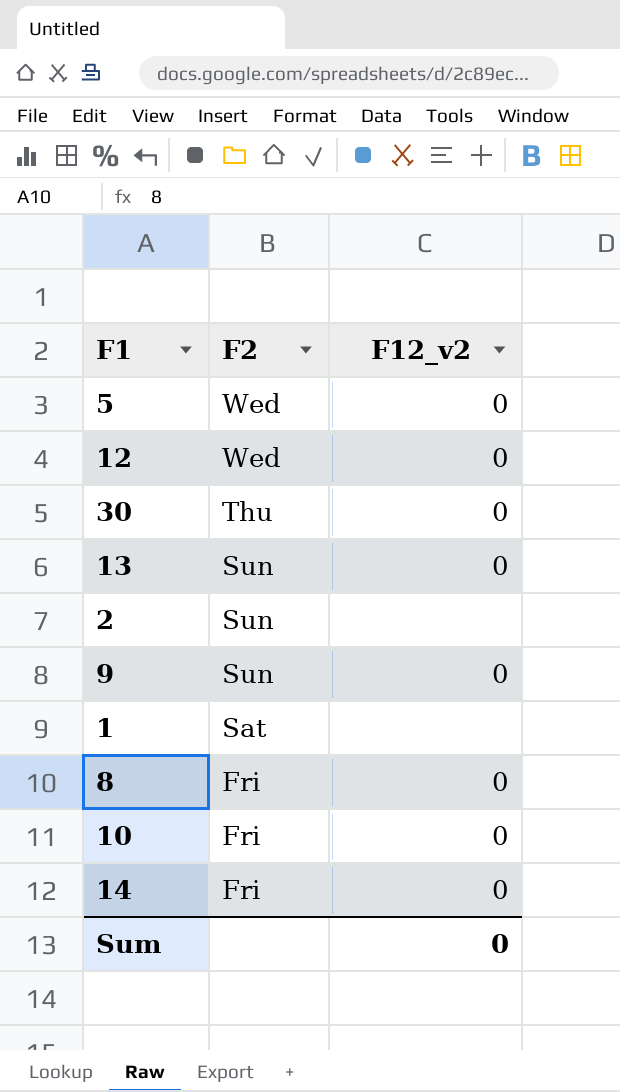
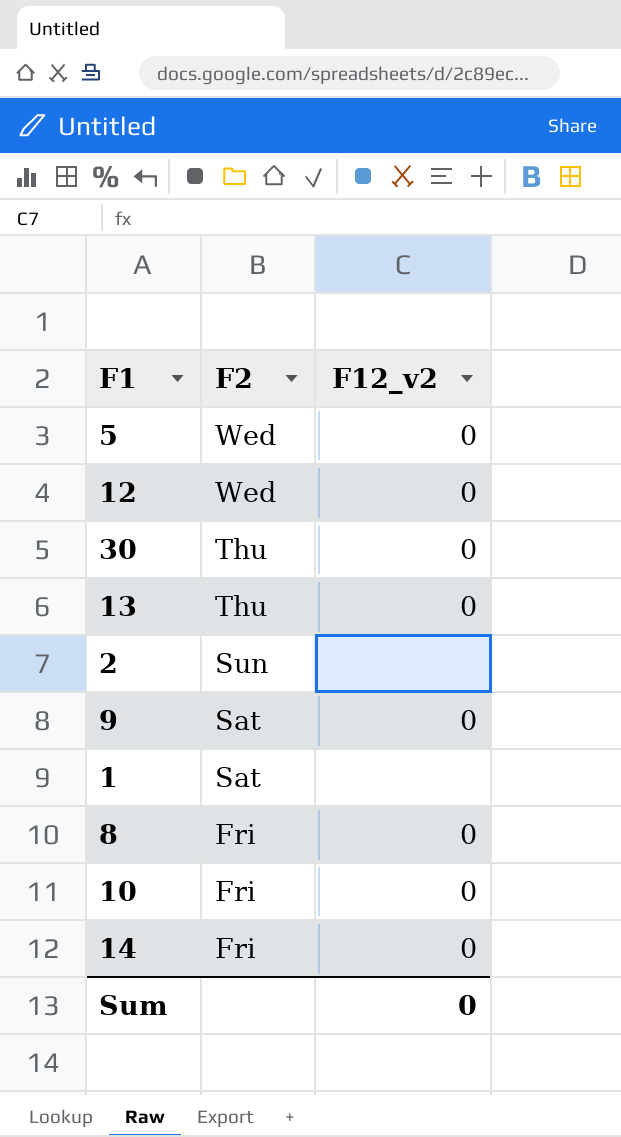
13 | F2: Sun -> Thu
9 | F2: Sun -> Sat

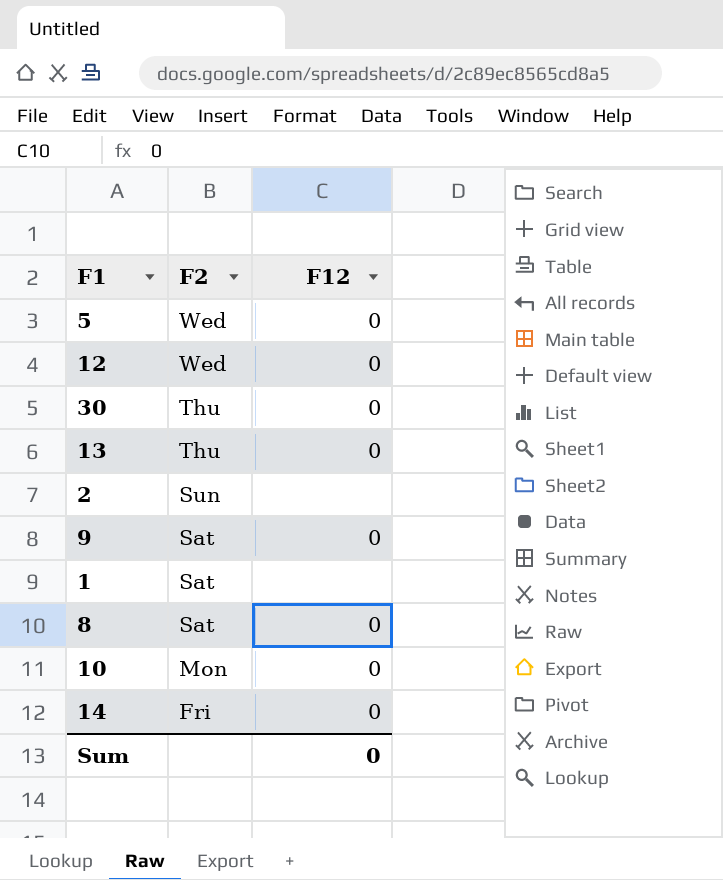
column name: F12_v2 -> F12
8 | F2: Fri -> Sat
10 | F2: Fri -> Mon

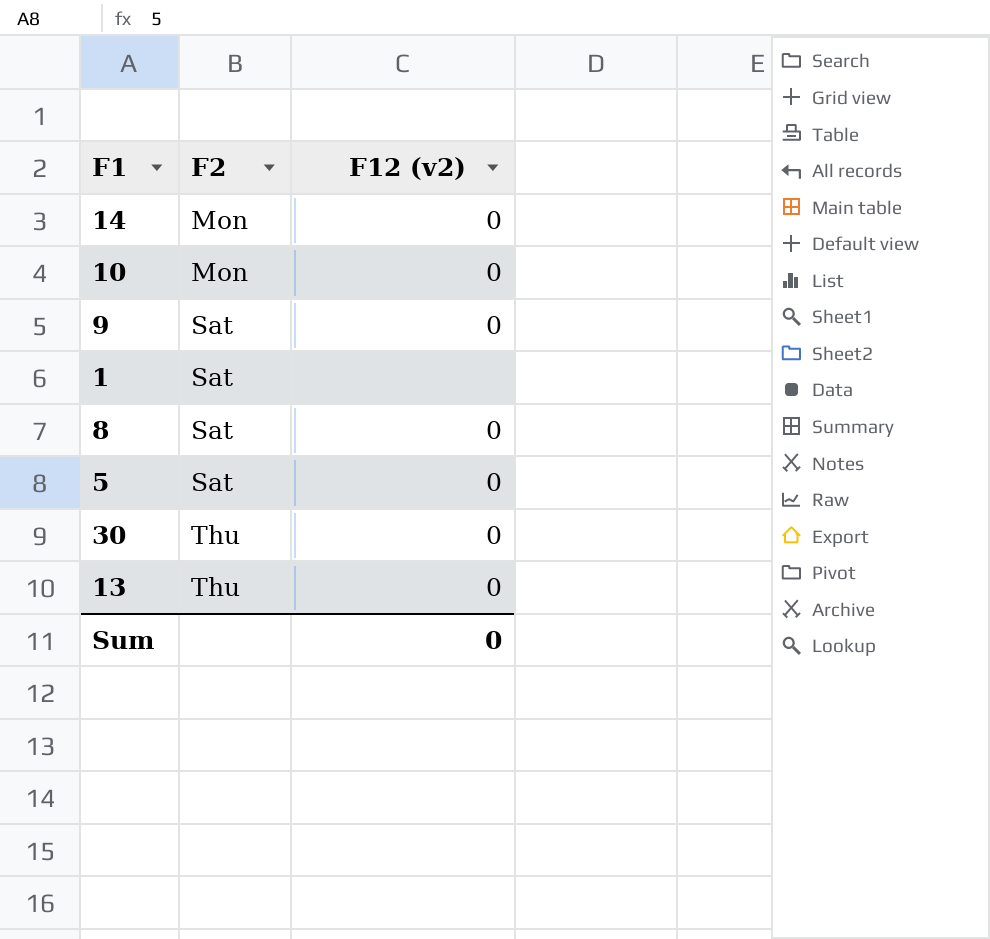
row order: F2 descending -> F2 ascending
column name: F12 -> F12 (v2)
row 12: Wed | 0 -> none
row 2: Sun | none -> none
14 | F2: Fri -> Mon
5 | F2: Wed -> Sat

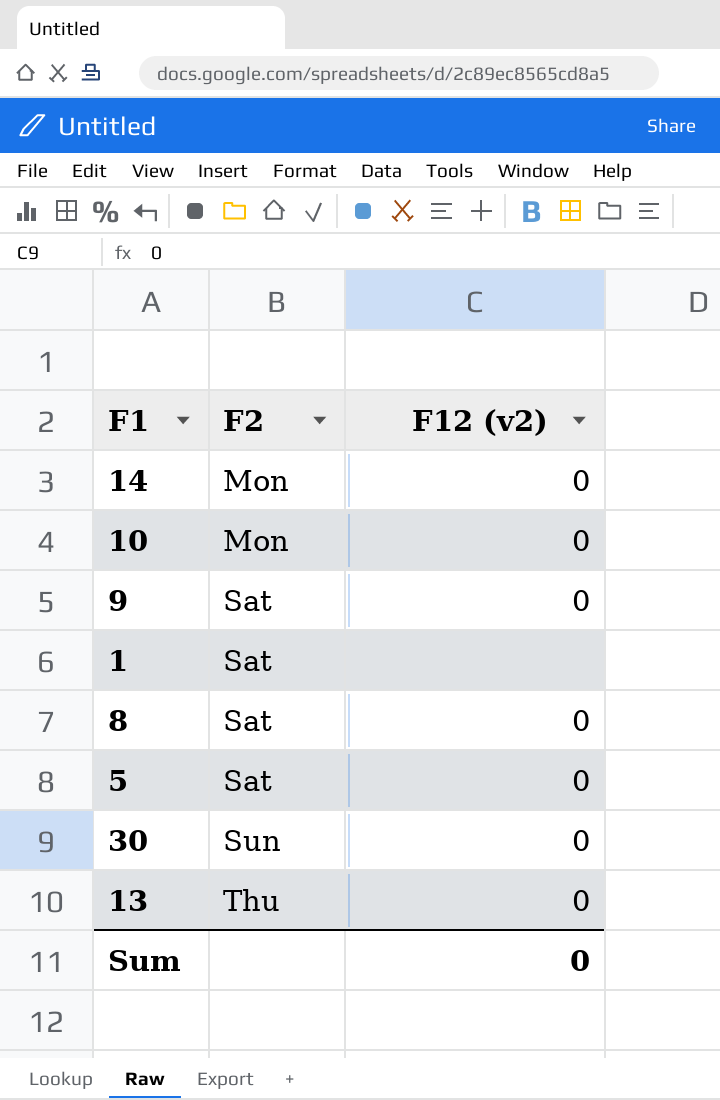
30 | F2: Thu -> Sun

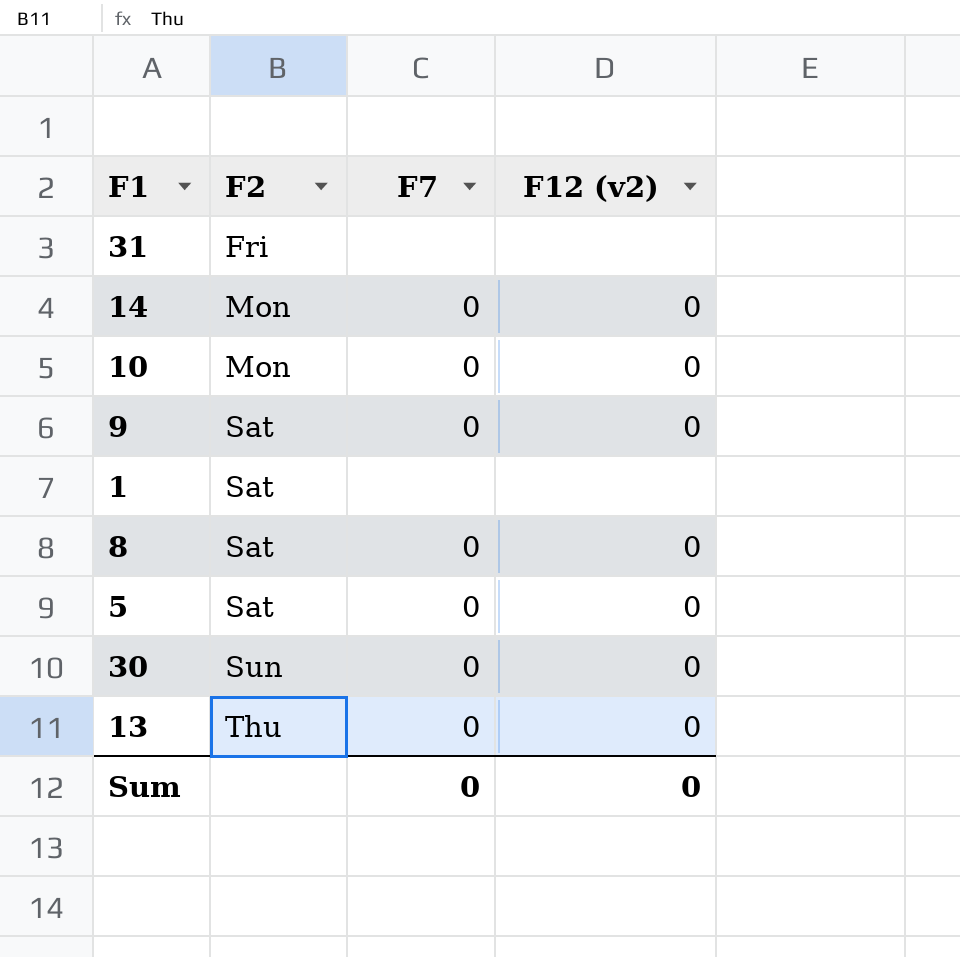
column F7 | position: none -> 3
row 31: none -> Fri | none | none

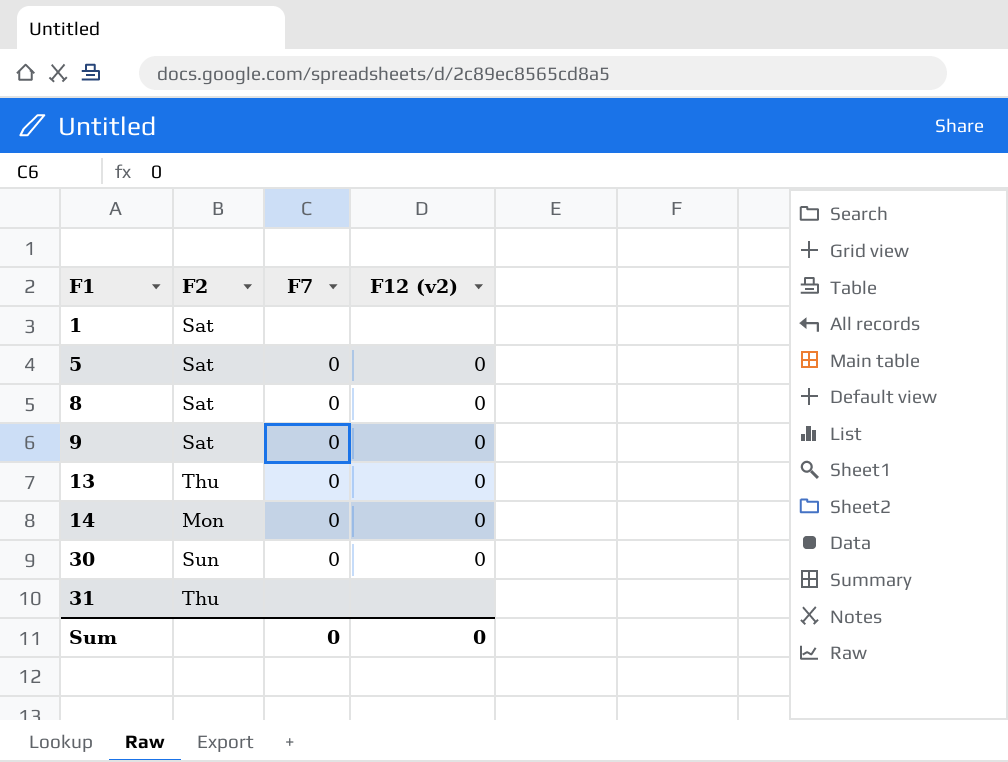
row order: F2 ascending -> F1 ascending
row 10: Mon | 0 | 0 -> none
31 | F2: Fri -> Thu

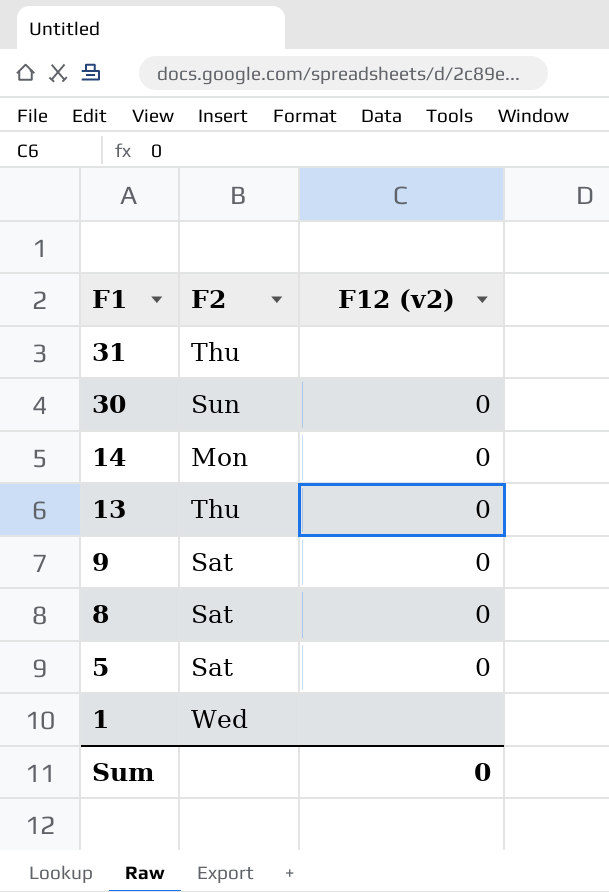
row order: F1 ascending -> F1 descending
column F7 | position: 3 -> none
1 | F2: Sat -> Wed

